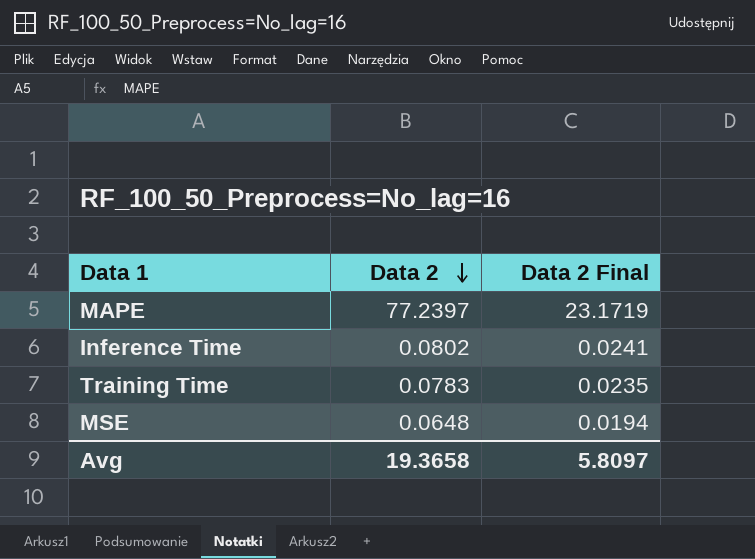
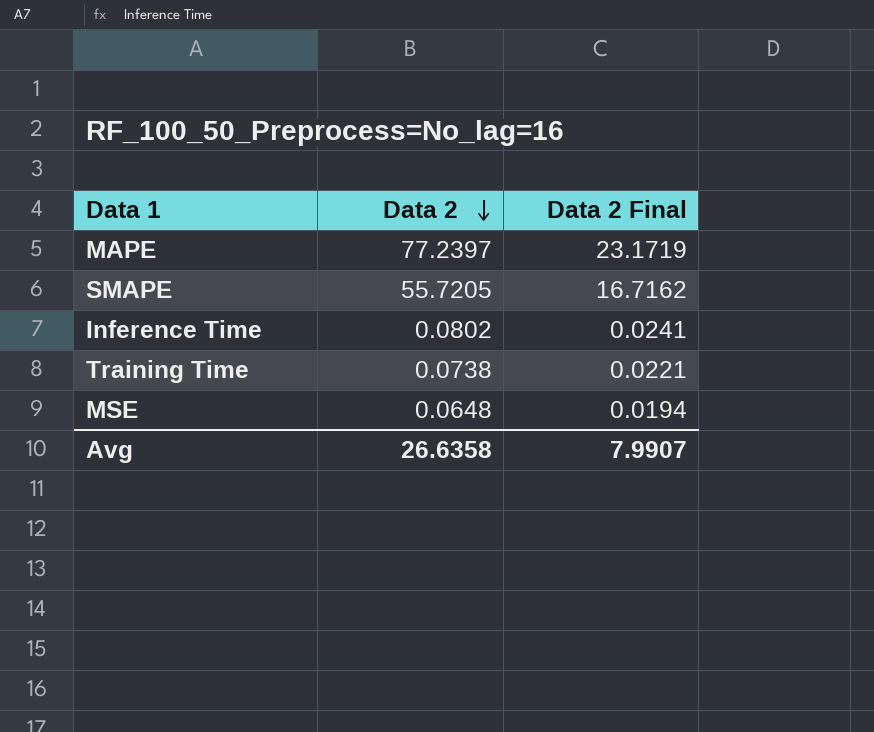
row SMAPE: none -> 55.7205 | 16.7162
Training Time | Data 2: 0.0783 -> 0.0738
Training Time | Data 2 Final: 0.0235 -> 0.0221
Avg | Data 2: 19.3658 -> 26.6358
Avg | Data 2 Final: 5.8097 -> 7.9907

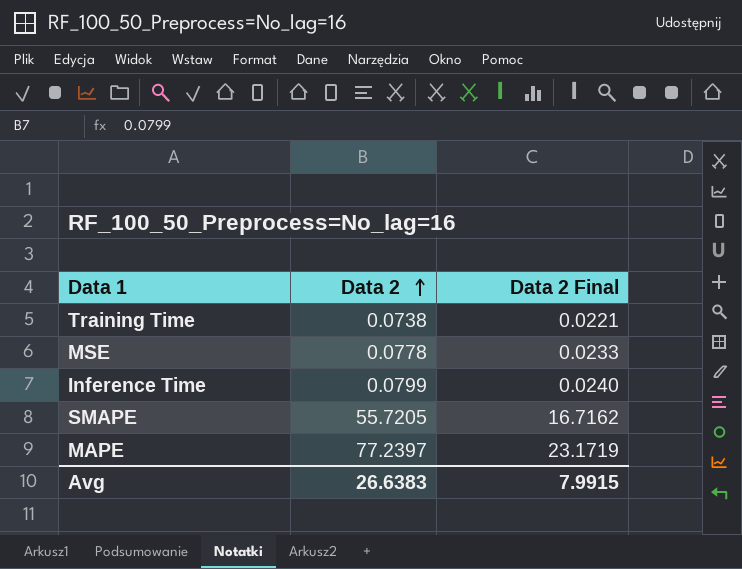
row order: Data 2 descending -> Data 2 ascending
MSE | Data 2: 0.0648 -> 0.0778
MSE | Data 2 Final: 0.0194 -> 0.0233
Inference Time | Data 2: 0.0802 -> 0.0799
Inference Time | Data 2 Final: 0.0241 -> 0.0240
Avg | Data 2: 26.6358 -> 26.6383
Avg | Data 2 Final: 7.9907 -> 7.9915

